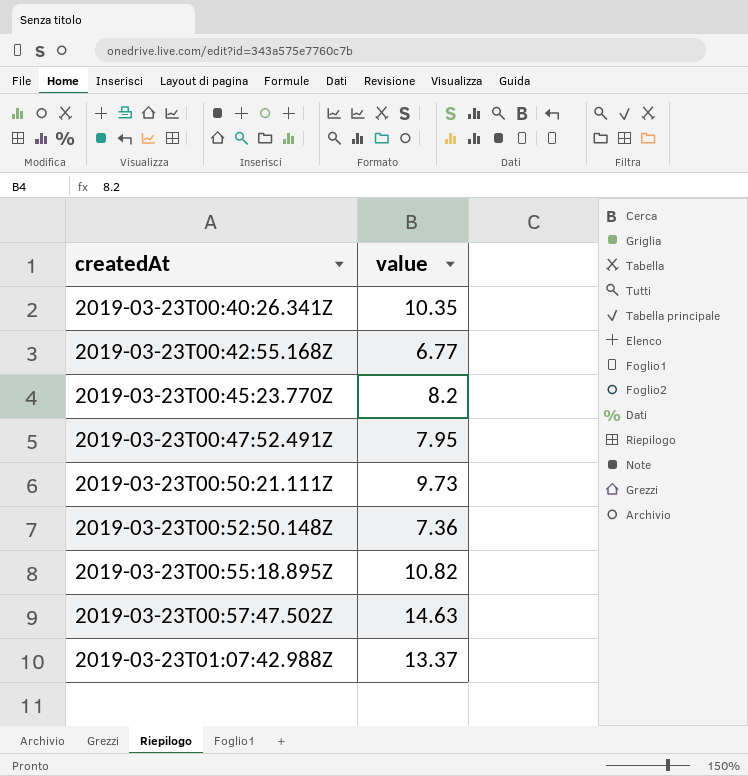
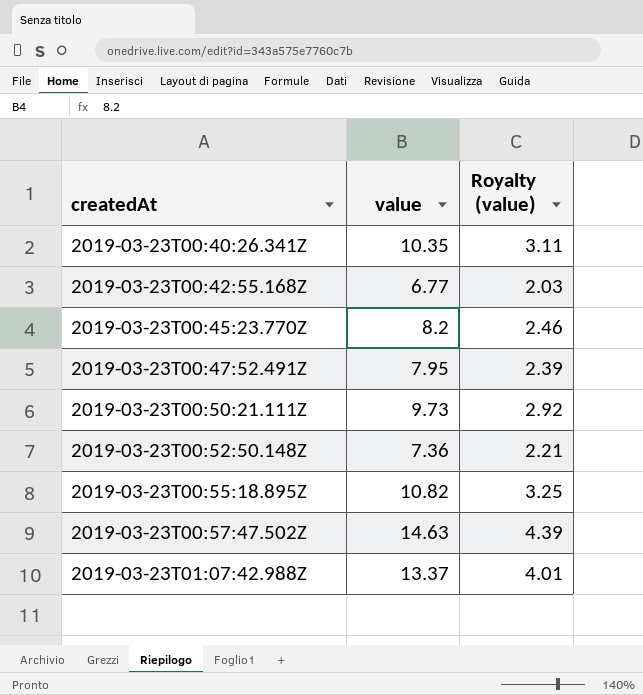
column Royalty (value) | formula: none -> [value] * 0.3

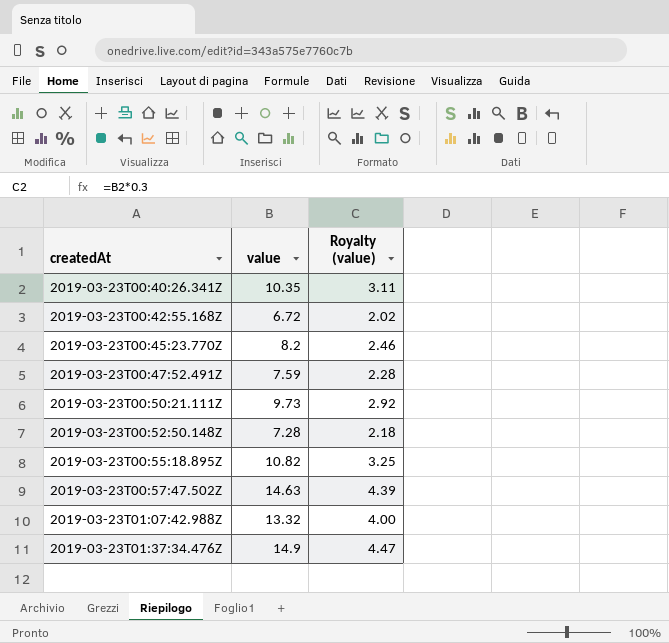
2019-03-23T00:42:55.168Z | value: 6.77 -> 6.72
2019-03-23T00:42:55.168Z | Royalty (value): 2.03 -> 2.02
2019-03-23T00:47:52.491Z | value: 7.95 -> 7.59
2019-03-23T00:47:52.491Z | Royalty (value): 2.39 -> 2.28
2019-03-23T00:52:50.148Z | value: 7.36 -> 7.28
2019-03-23T00:52:50.148Z | Royalty (value): 2.21 -> 2.18
2019-03-23T01:07:42.988Z | value: 13.37 -> 13.32
2019-03-23T01:07:42.988Z | Royalty (value): 4.01 -> 4.00
row 2019-03-23T01:37:34.476Z: none -> 14.9 | 4.47

